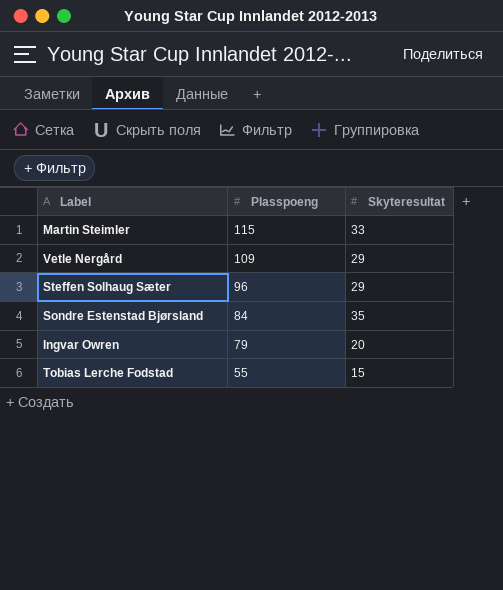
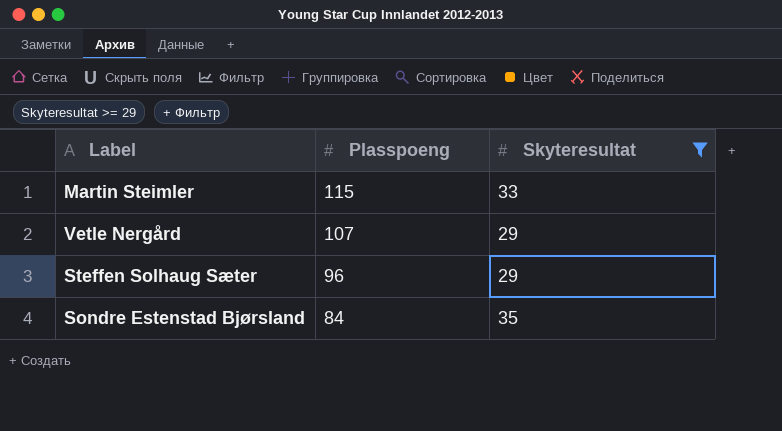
filter: none -> Skyteresultat >= 29
Vetle Nergård | Plasspoeng: 109 -> 107

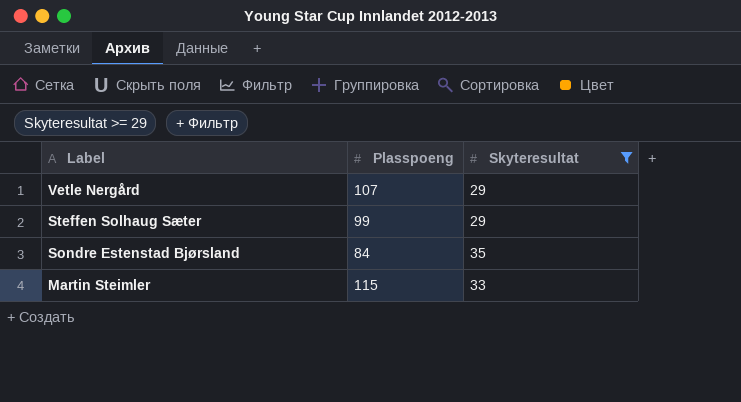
row order: Plasspoeng descending -> Label descending
Steffen Solhaug Sæter | Plasspoeng: 96 -> 99

